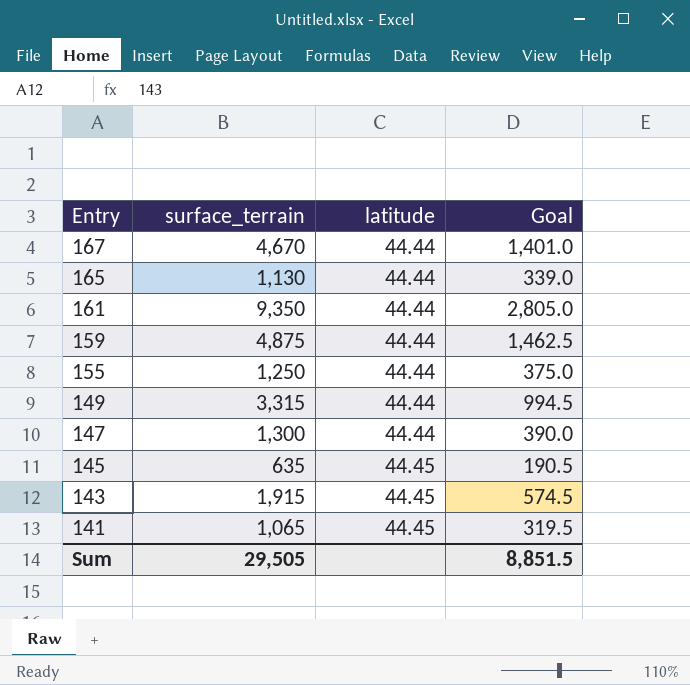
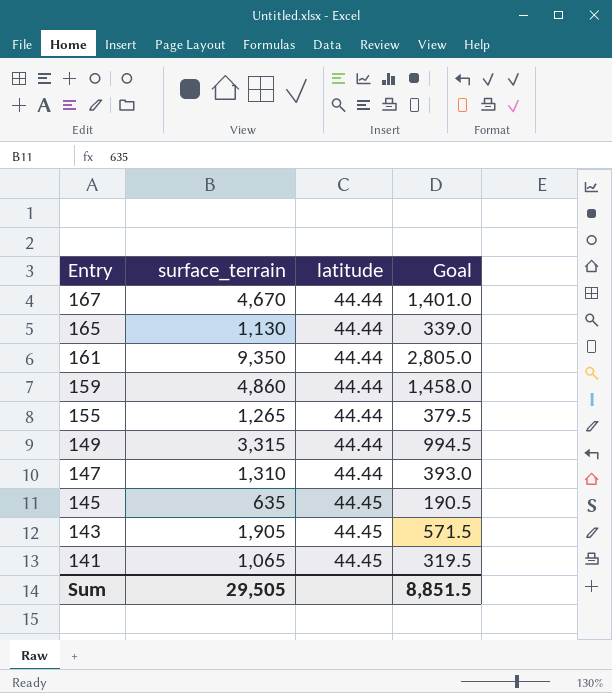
159 | surface_terrain: 4,875 -> 4,860
159 | Goal: 1,462.5 -> 1,458.0
155 | surface_terrain: 1,250 -> 1,265
155 | Goal: 375.0 -> 379.5
147 | surface_terrain: 1,300 -> 1,310
147 | Goal: 390.0 -> 393.0
143 | surface_terrain: 1,915 -> 1,905
143 | Goal: 574.5 -> 571.5

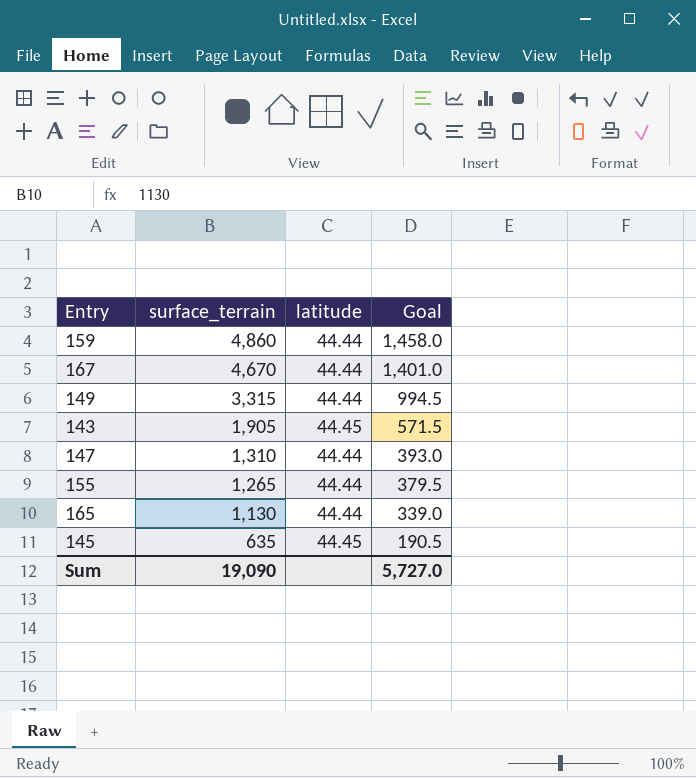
row order: Entry descending -> surface_terrain descending
row 161: 9,350 | 44.44 | 2,805.0 -> none
row 141: 1,065 | 44.45 | 319.5 -> none
Sum | surface_terrain: 29,505 -> 19,090
Sum | Goal: 8,851.5 -> 5,727.0

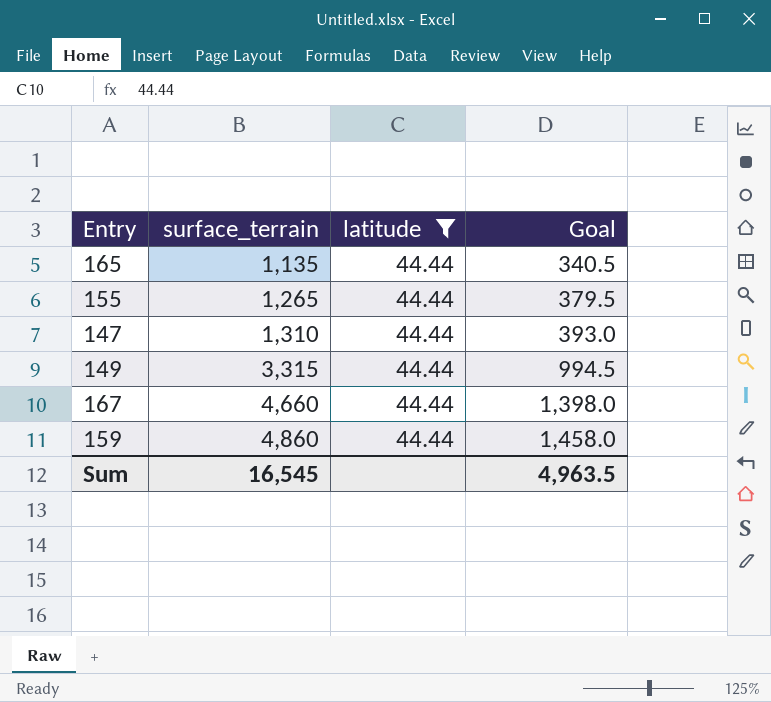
filter: none -> latitude = 44.44
row order: surface_terrain descending -> surface_terrain ascending
165 | surface_terrain: 1,130 -> 1,135
165 | Goal: 339.0 -> 340.5
167 | surface_terrain: 4,670 -> 4,660
167 | Goal: 1,401.0 -> 1,398.0
Sum | surface_terrain: 19,090 -> 16,545
Sum | Goal: 5,727.0 -> 4,963.5

